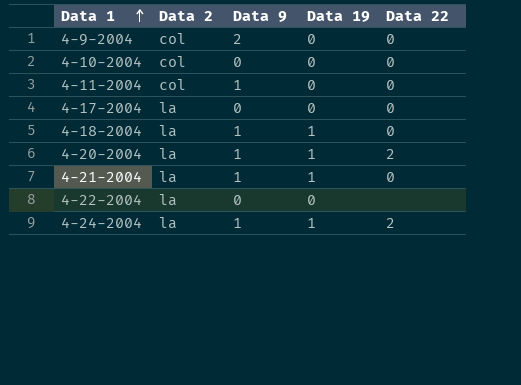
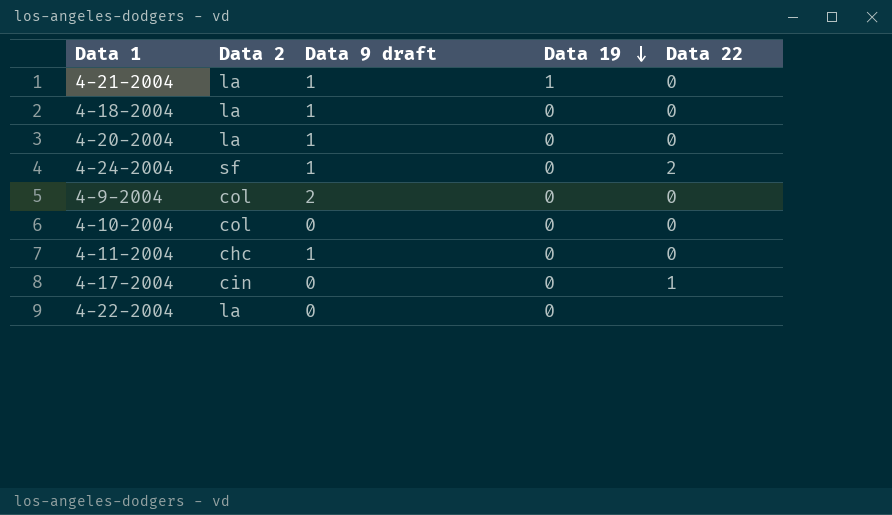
row order: Data 1 ascending -> Data 19 descending
column name: Data 9 -> Data 9 draft
4-18-2004 | Data 19: 1 -> 0
4-20-2004 | Data 19: 1 -> 0
4-20-2004 | Data 22: 2 -> 0
4-24-2004 | Data 2: la -> sf
4-24-2004 | Data 19: 1 -> 0
4-11-2004 | Data 2: col -> chc
4-17-2004 | Data 2: la -> cin
4-17-2004 | Data 22: 0 -> 1

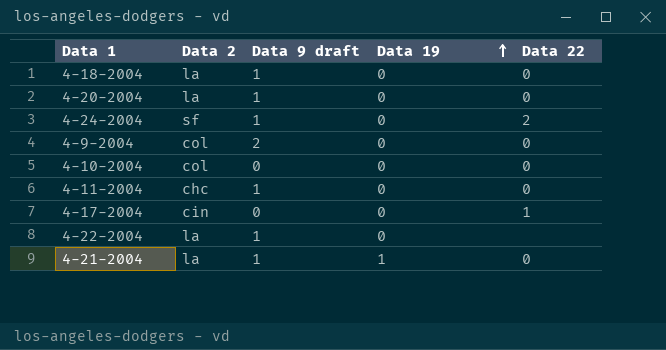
row order: Data 19 descending -> Data 19 ascending
4-22-2004 | Data 9 draft: 0 -> 1

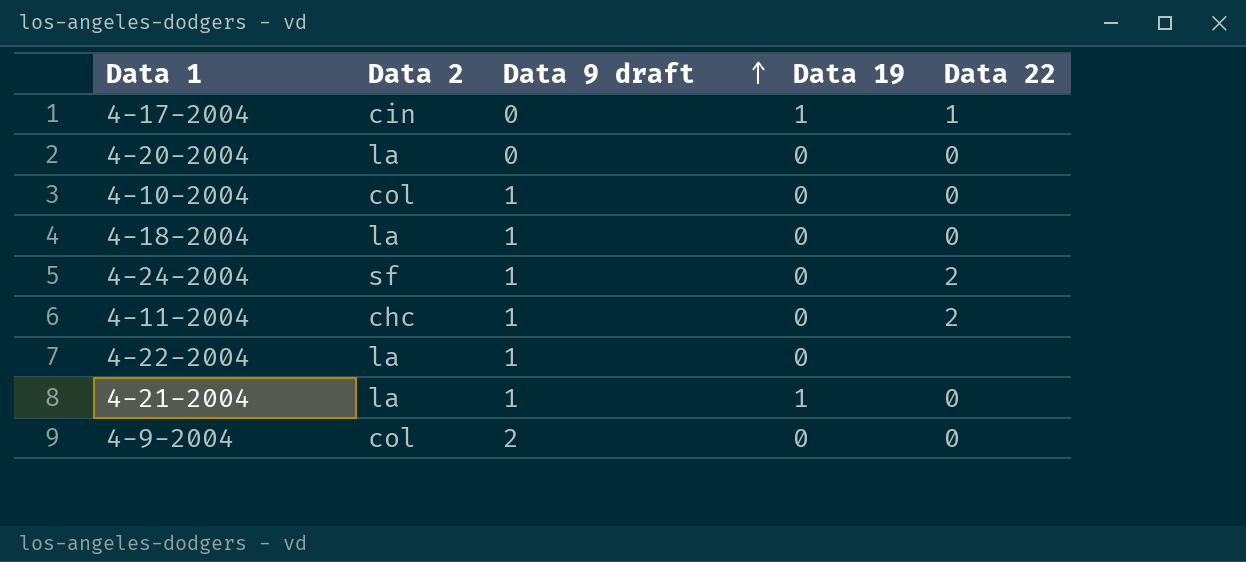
row order: Data 19 ascending -> Data 9 draft ascending
4-17-2004 | Data 19: 0 -> 1
4-20-2004 | Data 9 draft: 1 -> 0
4-10-2004 | Data 9 draft: 0 -> 1
4-11-2004 | Data 22: 0 -> 2

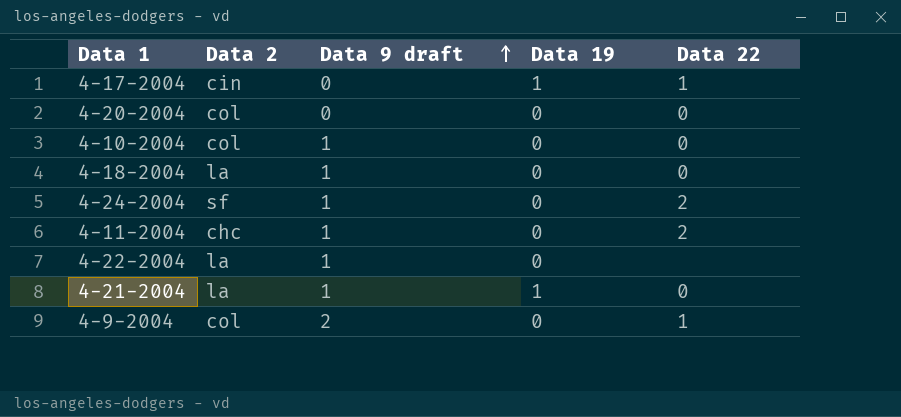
4-20-2004 | Data 2: la -> col
4-9-2004 | Data 22: 0 -> 1

